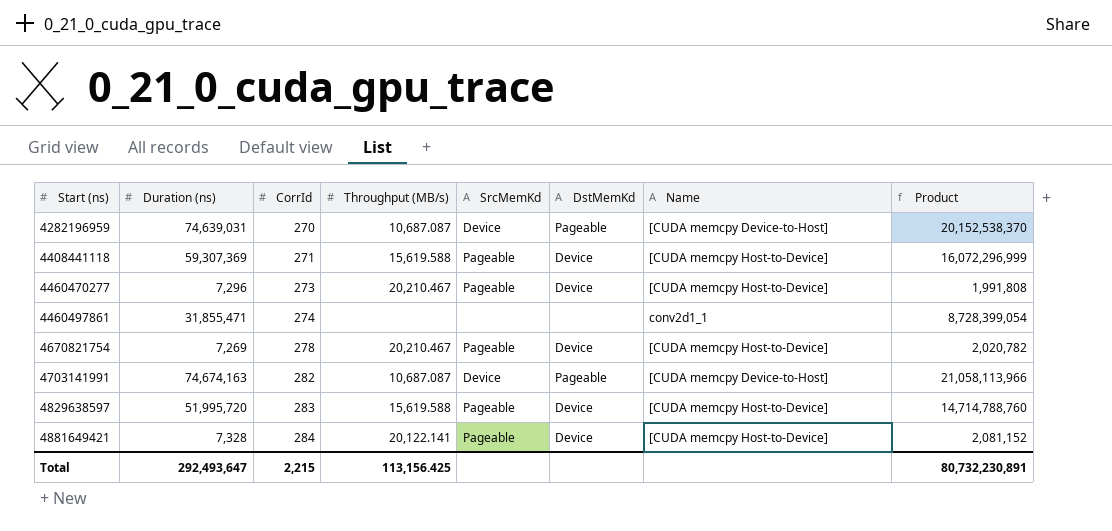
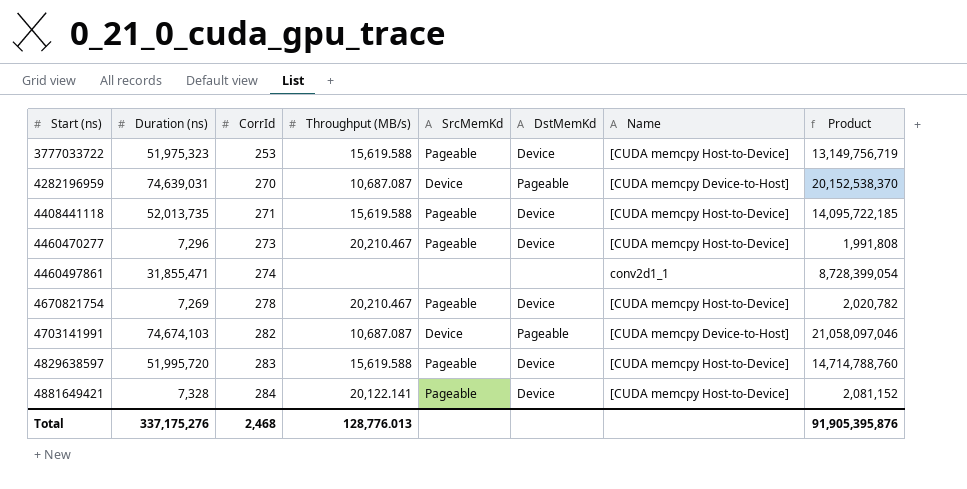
row 3777033722: none -> 51,975,323 | 253 | 15,619.588 | Pageable | Device | [CUDA memcpy Host-to-Device] | 13,149,756,719
4408441118 | Duration (ns): 59,307,369 -> 52,013,735
4408441118 | Product: 16,072,296,999 -> 14,095,722,185
4703141991 | Duration (ns): 74,674,163 -> 74,674,103
4703141991 | Product: 21,058,113,966 -> 21,058,097,046
Total | Duration (ns): 292,493,647 -> 337,175,276
Total | CorrId: 2,215 -> 2,468
Total | Throughput (MB/s): 113,156.425 -> 128,776.013
Total | Product: 80,732,230,891 -> 91,905,395,876

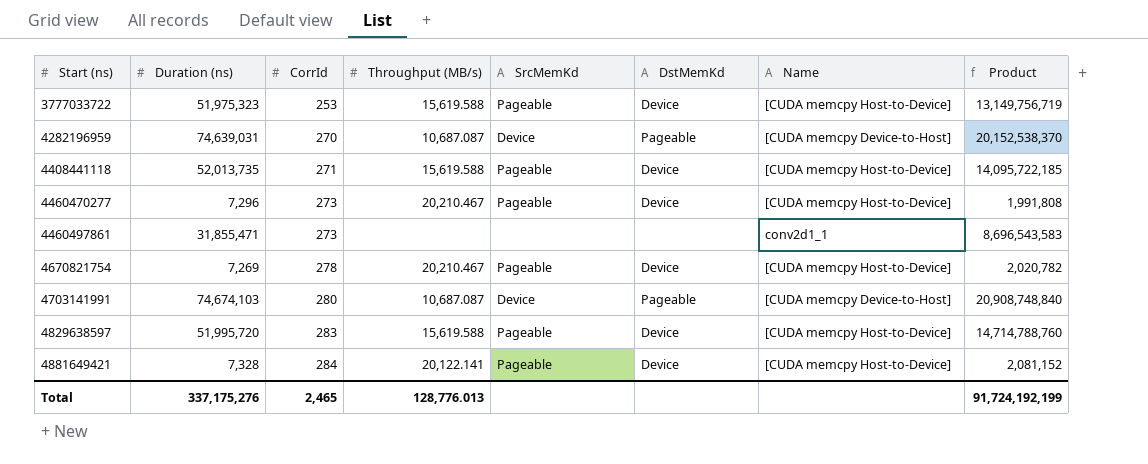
4460497861 | CorrId: 274 -> 273
4460497861 | Product: 8,728,399,054 -> 8,696,543,583
4703141991 | CorrId: 282 -> 280
4703141991 | Product: 21,058,097,046 -> 20,908,748,840
Total | CorrId: 2,468 -> 2,465
Total | Product: 91,905,395,876 -> 91,724,192,199

